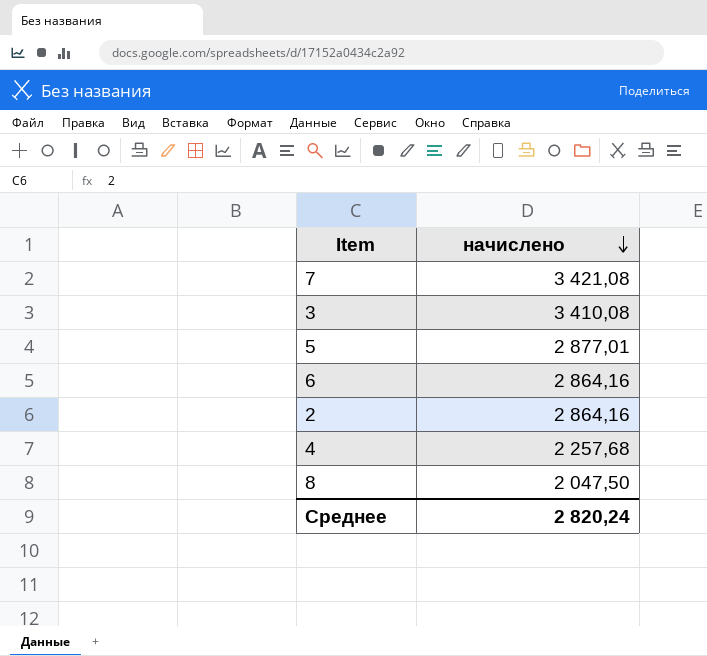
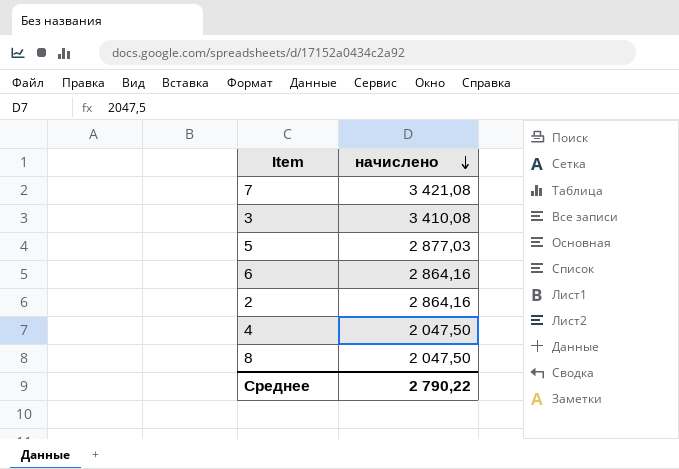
5 | начислено: 2 877,01 -> 2 877,03
4 | начислено: 2 257,68 -> 2 047,50
Среднее | начислено: 2 820,24 -> 2 790,22

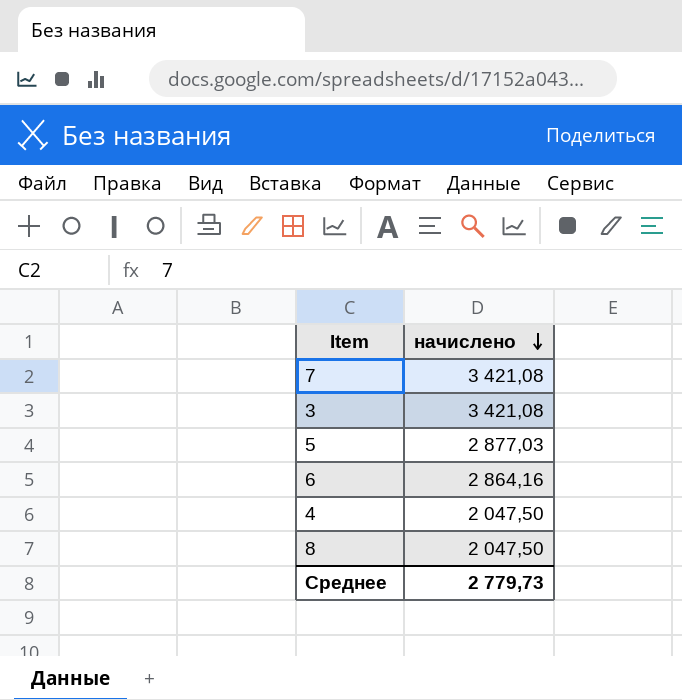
row 2: 2 864,16 -> none
3 | начислено: 3 410,08 -> 3 421,08
Среднее | начислено: 2 790,22 -> 2 779,73

